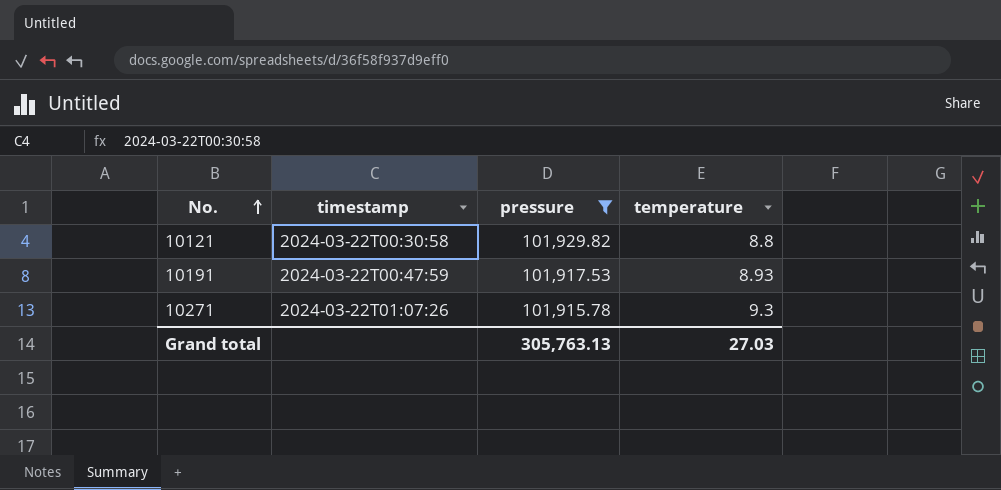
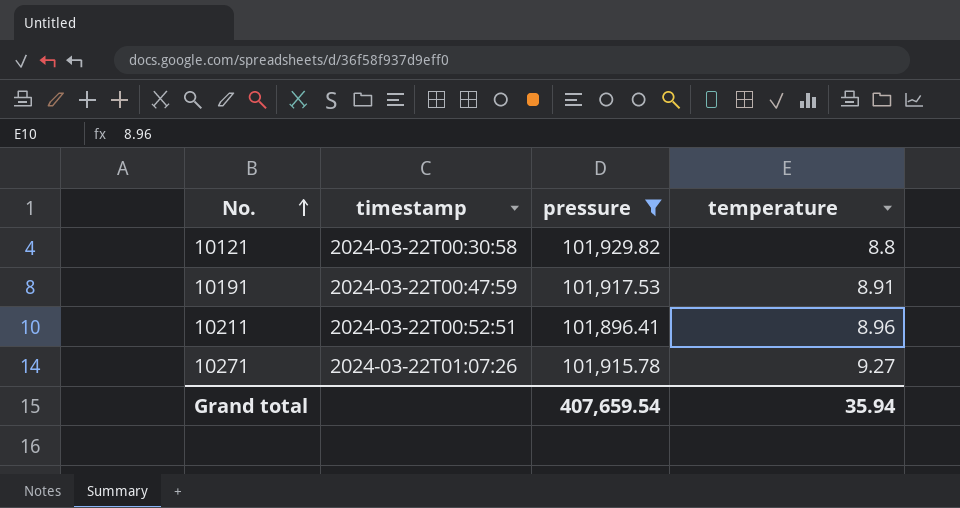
10191 | temperature: 8.93 -> 8.91
row 10211: none -> 2024-03-22T00:52:51 | 101,896.41 | 8.96
10271 | temperature: 9.3 -> 9.27
Grand total | pressure: 305,763.13 -> 407,659.54
Grand total | temperature: 27.03 -> 35.94

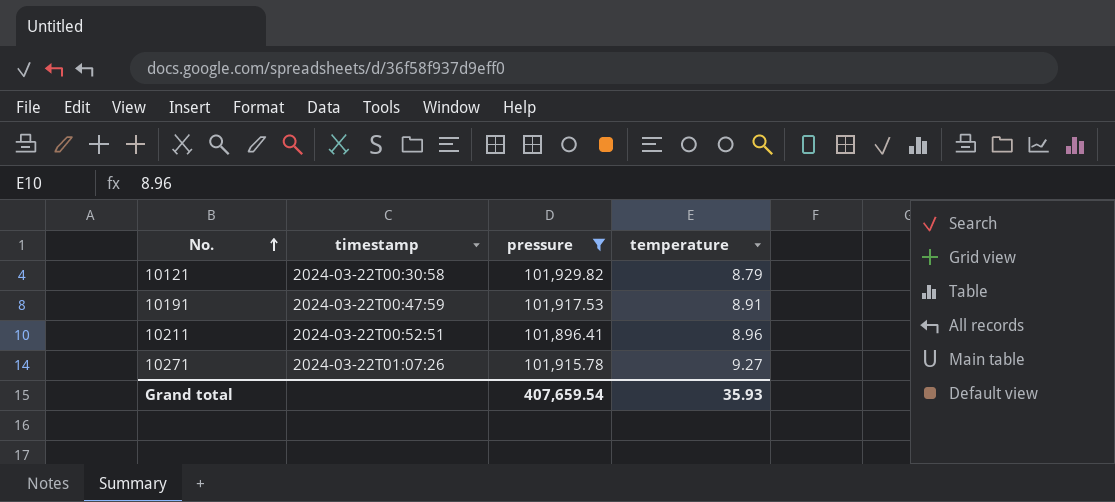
10121 | temperature: 8.8 -> 8.79
Grand total | temperature: 35.94 -> 35.93

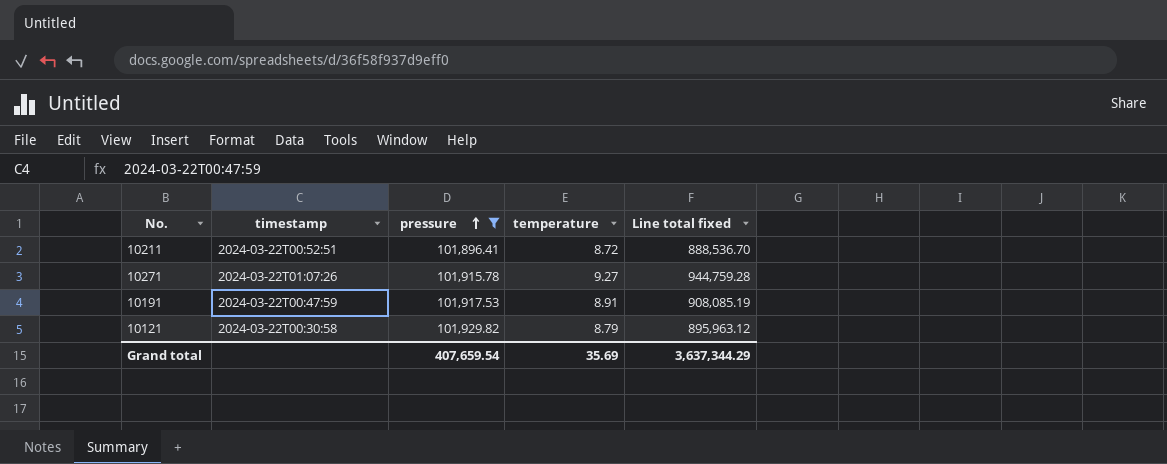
row order: No. ascending -> pressure ascending
column Line total fixed | formula: none -> [pressure] * [temperature]
10211 | temperature: 8.96 -> 8.72
Grand total | temperature: 35.93 -> 35.69

